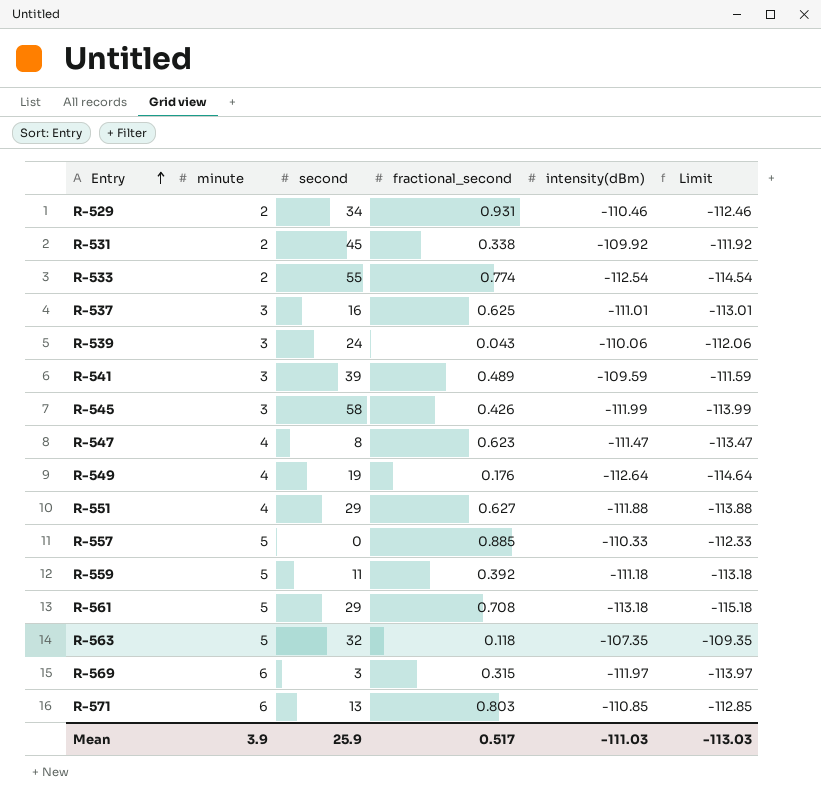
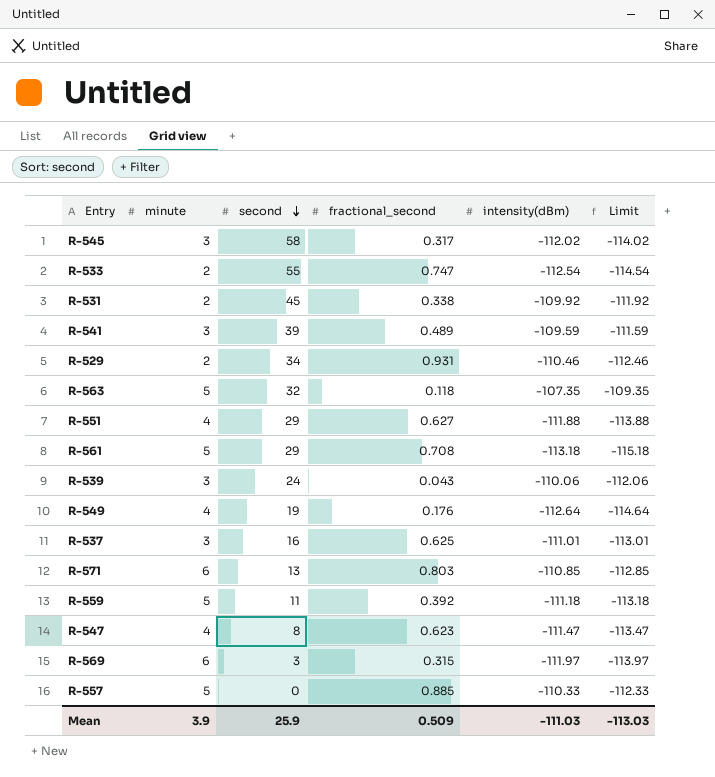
row order: Entry ascending -> second descending
R-545 | fractional_second: 0.426 -> 0.317
R-545 | intensity(dBm): -111.99 -> -112.02
R-545 | Limit: -113.99 -> -114.02
R-533 | fractional_second: 0.774 -> 0.747
Mean | fractional_second: 0.517 -> 0.509

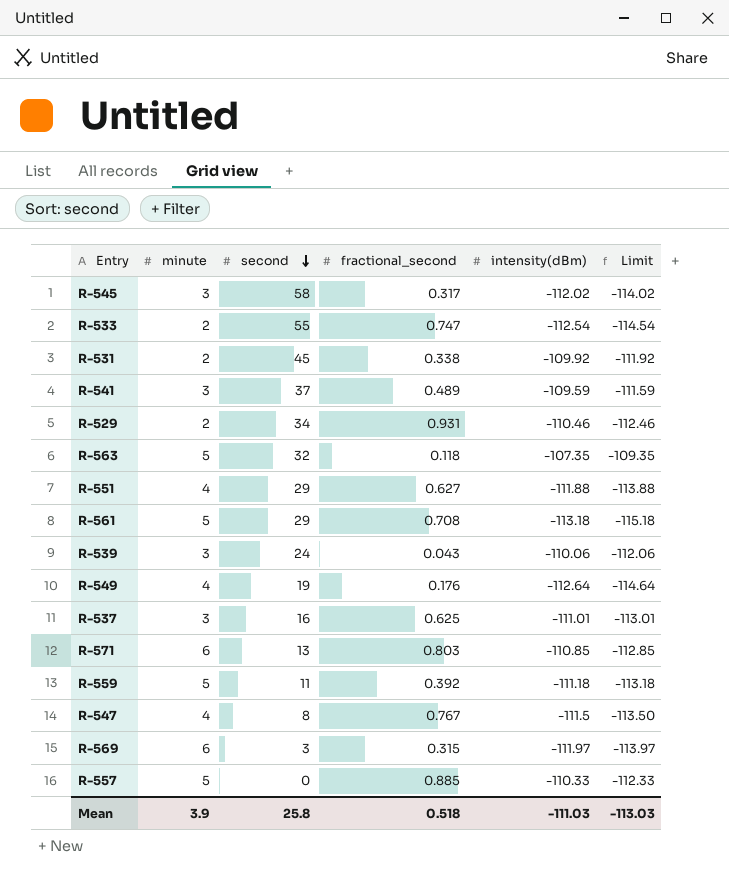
R-541 | second: 39 -> 37
R-547 | fractional_second: 0.623 -> 0.767
R-547 | intensity(dBm): -111.47 -> -111.5
R-547 | Limit: -113.47 -> -113.50
Mean | second: 25.9 -> 25.8
Mean | fractional_second: 0.509 -> 0.518

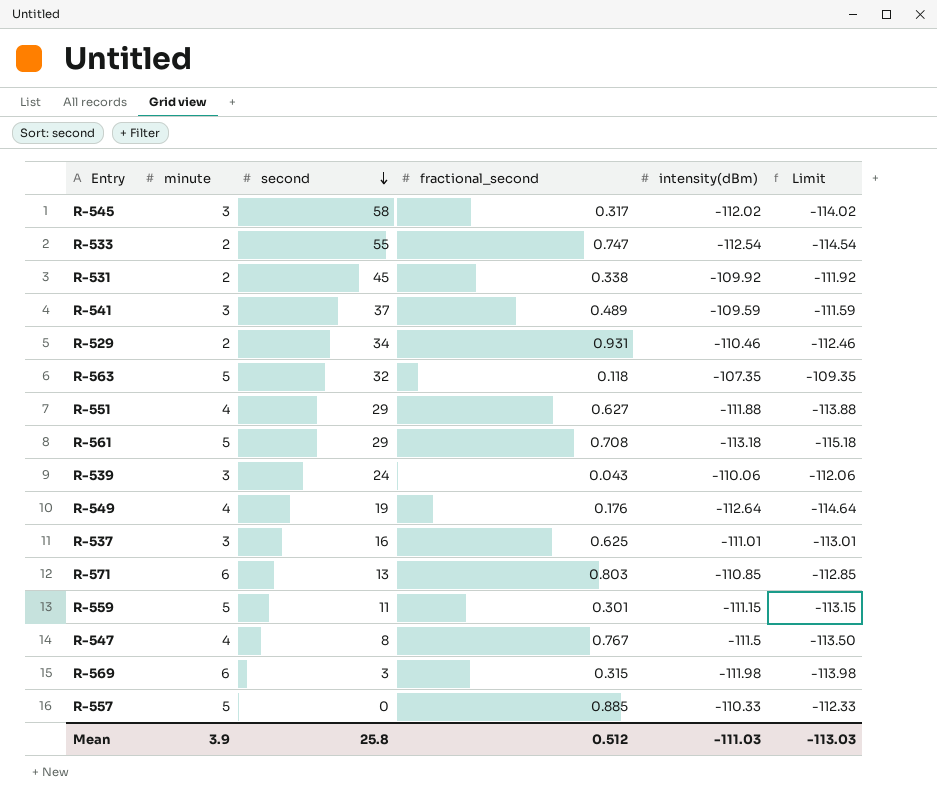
R-559 | fractional_second: 0.392 -> 0.301
R-559 | intensity(dBm): -111.18 -> -111.15
R-559 | Limit: -113.18 -> -113.15
R-569 | intensity(dBm): -111.97 -> -111.98
R-569 | Limit: -113.97 -> -113.98
Mean | fractional_second: 0.518 -> 0.512

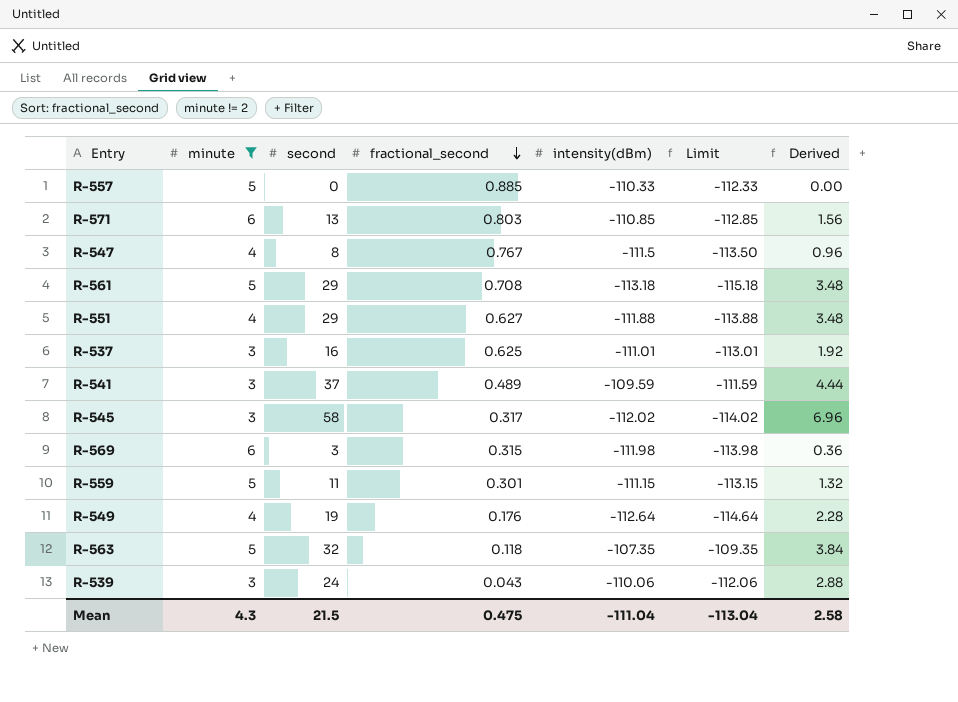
filter: none -> minute != 2
row order: second descending -> fractional_second descending
column Derived | formula: none -> [second] * 0.12
Mean | minute: 3.9 -> 4.3
Mean | second: 25.8 -> 21.5
Mean | fractional_second: 0.512 -> 0.475
Mean | intensity(dBm): -111.03 -> -111.04
Mean | Limit: -113.03 -> -113.04

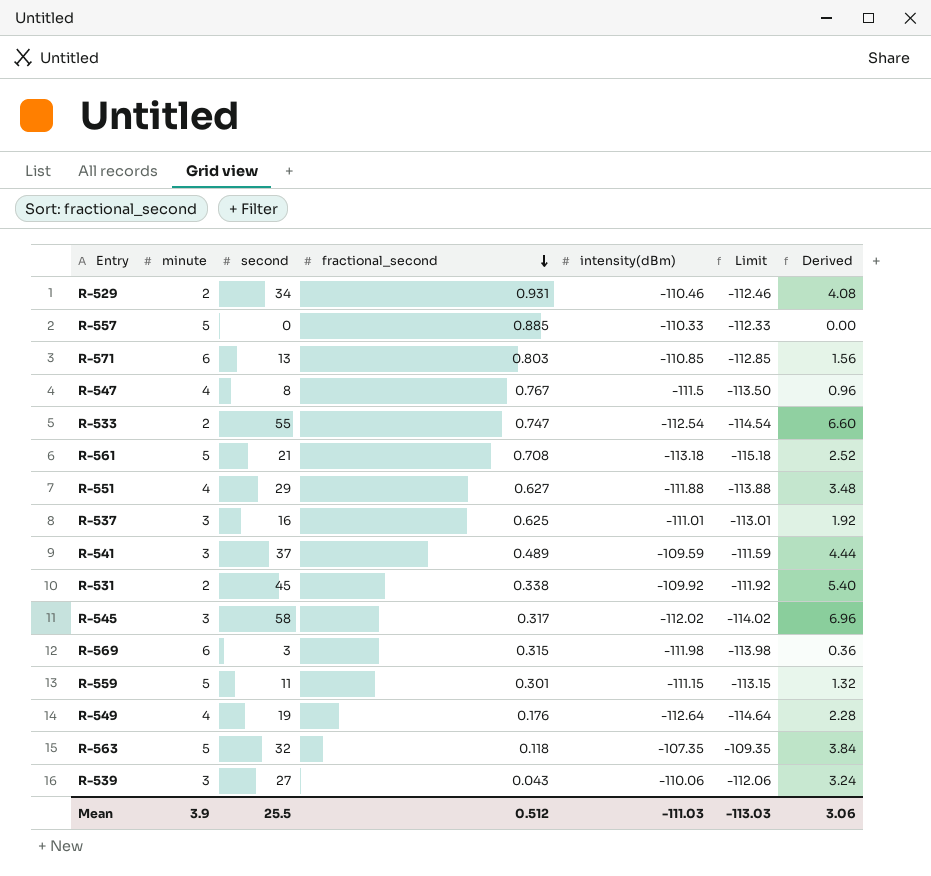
filter: minute != 2 -> none
R-561 | second: 29 -> 21
R-561 | Derived: 3.48 -> 2.52
R-539 | second: 24 -> 27
R-539 | Derived: 2.88 -> 3.24
Mean | minute: 4.3 -> 3.9
Mean | second: 21.5 -> 25.5
Mean | fractional_second: 0.475 -> 0.512
Mean | intensity(dBm): -111.04 -> -111.03
Mean | Limit: -113.04 -> -113.03
Mean | Derived: 2.58 -> 3.06

